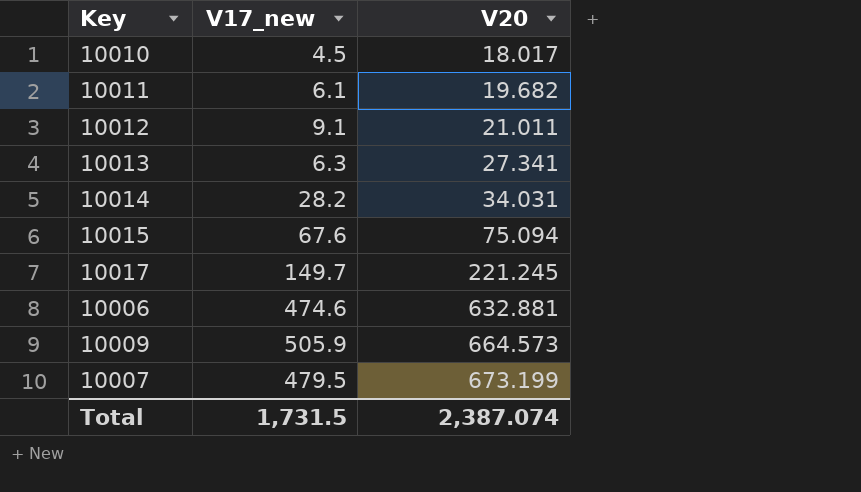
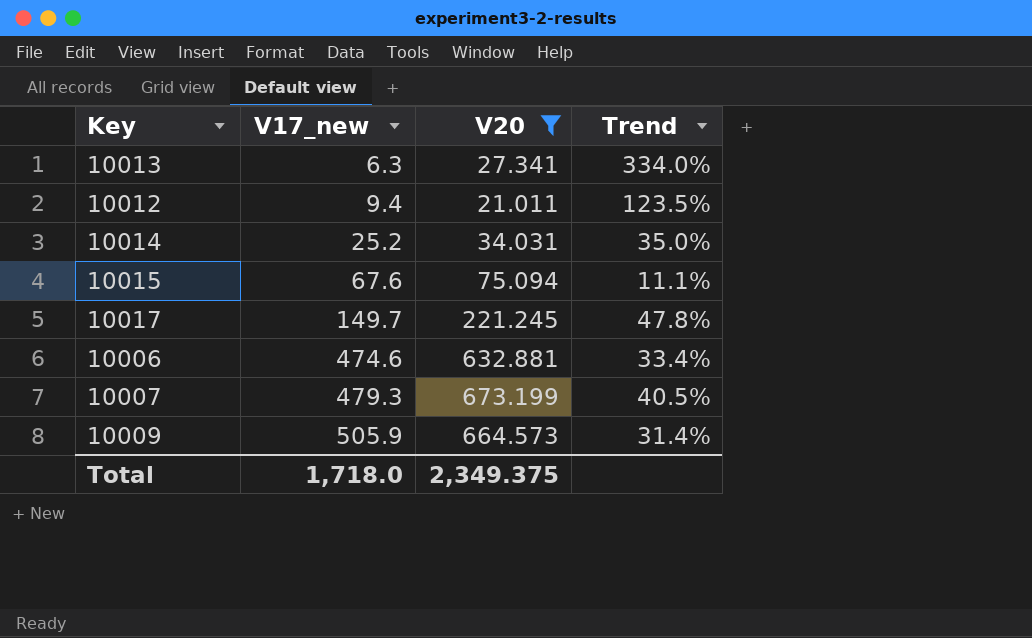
filter: none -> V20 >= 21.011
row order: V20 ascending -> V17_new ascending
column Trend | formula: none -> ([V20] - [V17_new]) / [V17_new]
10012 | V17_new: 9.1 -> 9.4
10014 | V17_new: 28.2 -> 25.2
10007 | V17_new: 479.5 -> 479.3
Total | V17_new: 1,731.5 -> 1,718.0
Total | V20: 2,387.074 -> 2,349.375

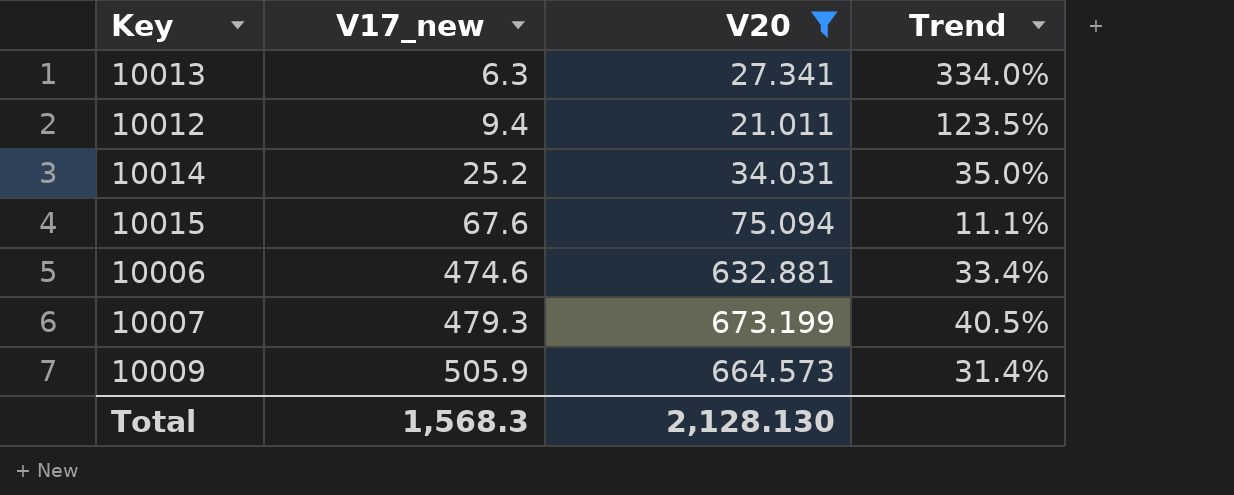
row 10017: 149.7 | 221.245 | 47.8% -> none
Total | V17_new: 1,718.0 -> 1,568.3
Total | V20: 2,349.375 -> 2,128.130

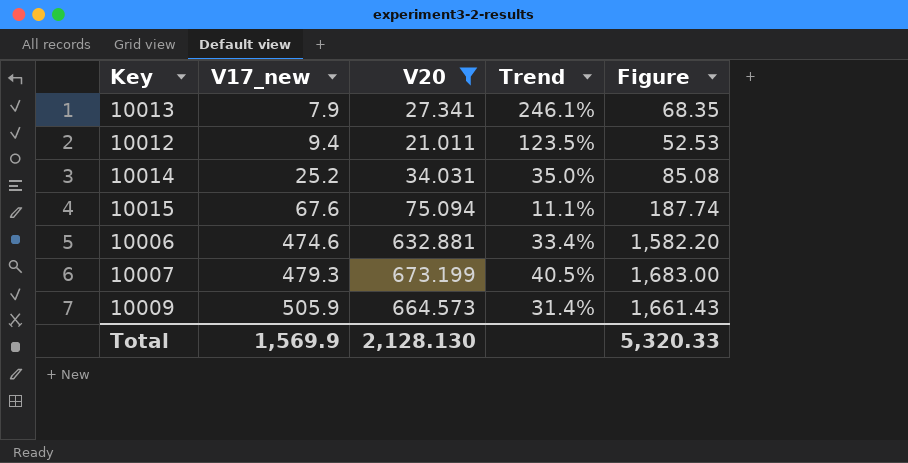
column Figure | formula: none -> [V20] * 2.5
10013 | V17_new: 6.3 -> 7.9
10013 | Trend: 334.0% -> 246.1%
Total | V17_new: 1,568.3 -> 1,569.9

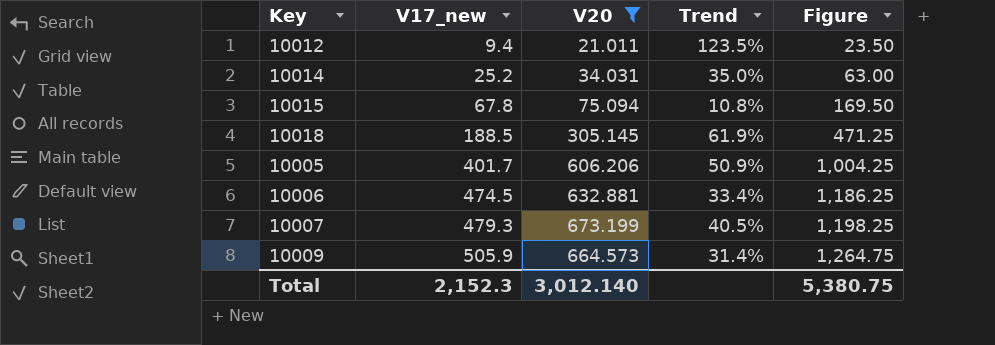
column Figure | formula: [V20] * 2.5 -> [V17_new] * 2.5
row 10013: 7.9 | 27.341 | 246.1% | 68.35 -> none
10015 | V17_new: 67.6 -> 67.8
10015 | Trend: 11.1% -> 10.8%
row 10018: none -> 188.5 | 305.145 | 61.9% | 471.25
row 10005: none -> 401.7 | 606.206 | 50.9% | 1,004.25
10006 | V17_new: 474.6 -> 474.5
Total | V17_new: 1,569.9 -> 2,152.3
Total | V20: 2,128.130 -> 3,012.140
Total | Figure: 5,320.33 -> 5,380.75

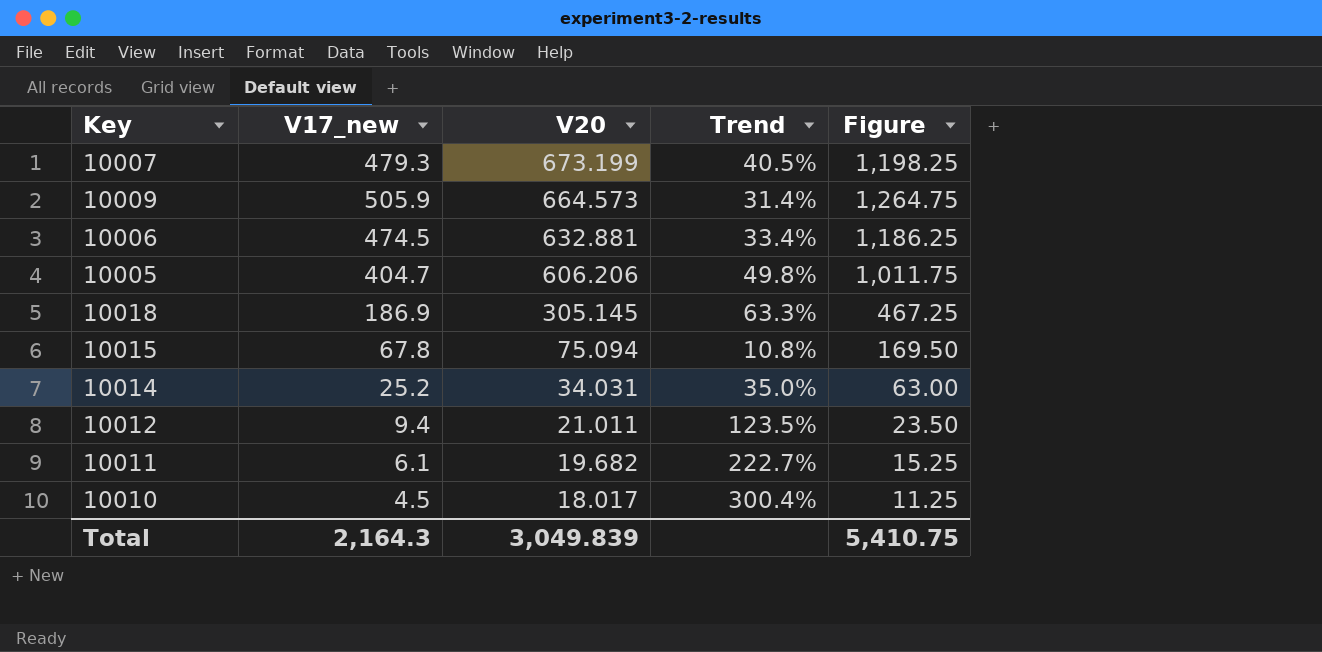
filter: V20 >= 21.011 -> none
row order: V17_new ascending -> V20 descending
10005 | V17_new: 401.7 -> 404.7
10005 | Trend: 50.9% -> 49.8%
10005 | Figure: 1,004.25 -> 1,011.75
10018 | V17_new: 188.5 -> 186.9
10018 | Trend: 61.9% -> 63.3%
10018 | Figure: 471.25 -> 467.25
Total | V17_new: 2,152.3 -> 2,164.3
Total | V20: 3,012.140 -> 3,049.839
Total | Figure: 5,380.75 -> 5,410.75

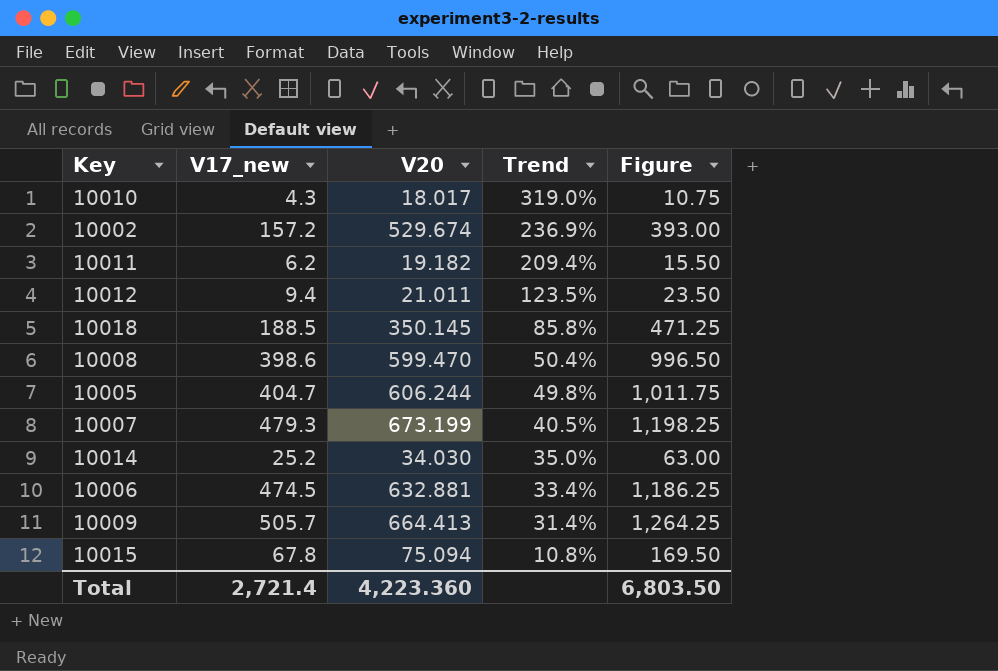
row order: V20 descending -> Trend descending
10010 | V17_new: 4.5 -> 4.3
10010 | Trend: 300.4% -> 319.0%
10010 | Figure: 11.25 -> 10.75
row 10002: none -> 157.2 | 529.674 | 236.9% | 393.00
10011 | V17_new: 6.1 -> 6.2
10011 | V20: 19.682 -> 19.182
10011 | Trend: 222.7% -> 209.4%
10011 | Figure: 15.25 -> 15.50
10018 | V17_new: 186.9 -> 188.5
10018 | V20: 305.145 -> 350.145
10018 | Trend: 63.3% -> 85.8%
10018 | Figure: 467.25 -> 471.25
row 10008: none -> 398.6 | 599.470 | 50.4% | 996.50
10005 | V20: 606.206 -> 606.244
10014 | V20: 34.031 -> 34.030
10009 | V17_new: 505.9 -> 505.7
10009 | V20: 664.573 -> 664.413
10009 | Figure: 1,264.75 -> 1,264.25
Total | V17_new: 2,164.3 -> 2,721.4
Total | V20: 3,049.839 -> 4,223.360
Total | Figure: 5,410.75 -> 6,803.50

